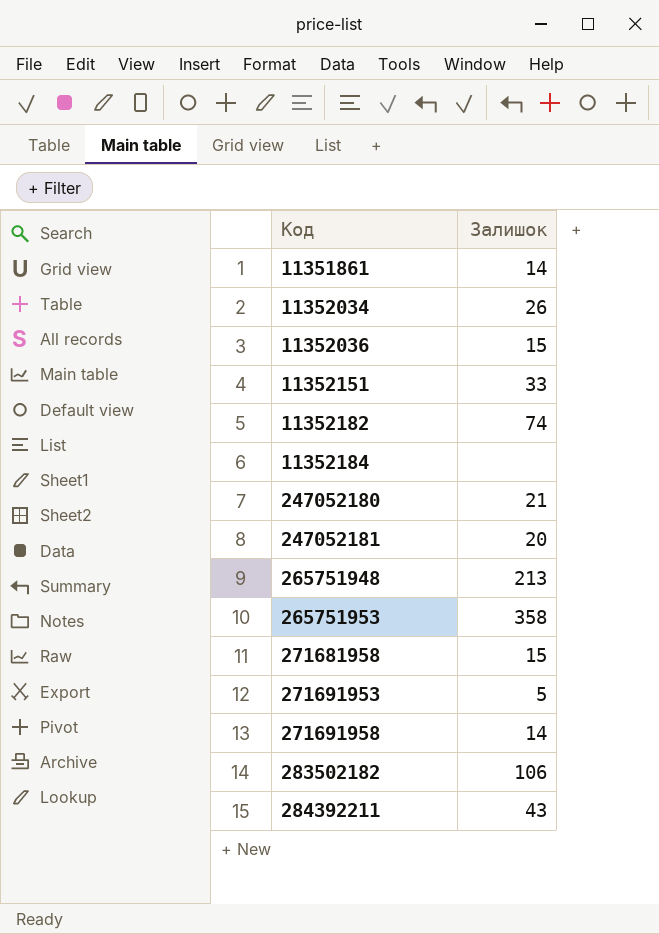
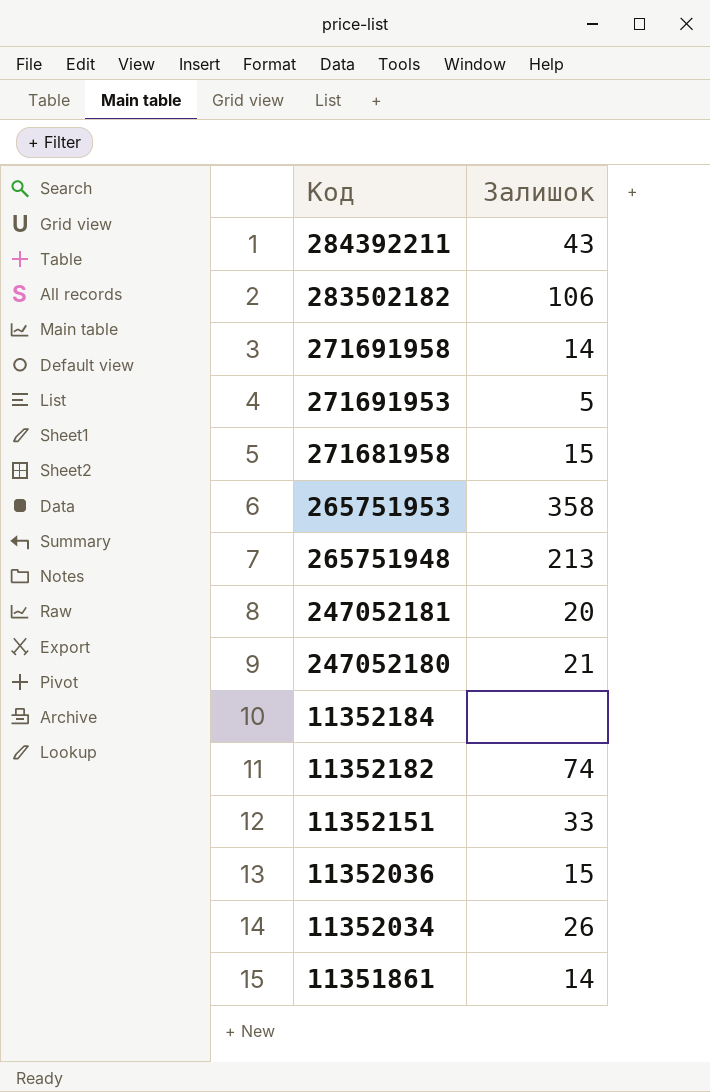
row order: Код ascending -> Код descending

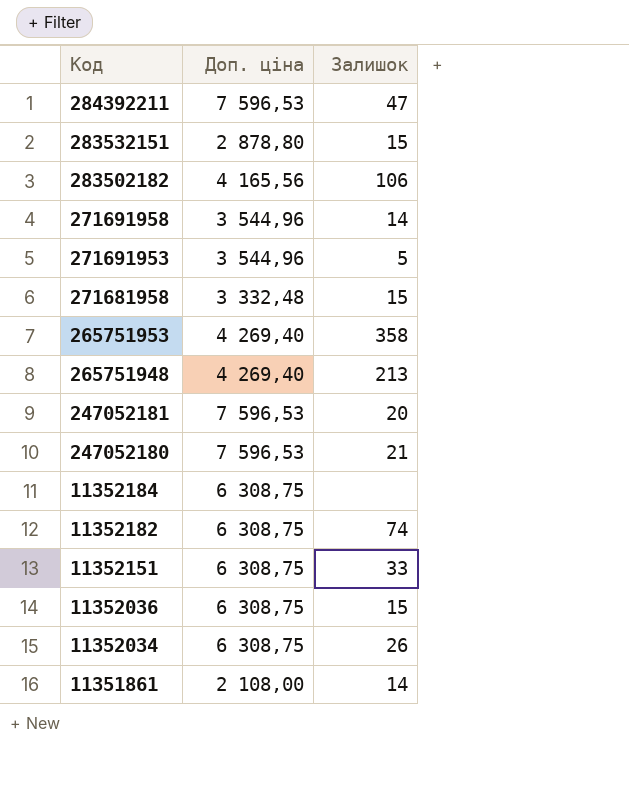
column Доп. ціна | position: none -> 2
284392211 | Залишок: 43 -> 47
row 283532151: none -> 2 878,80 | 15

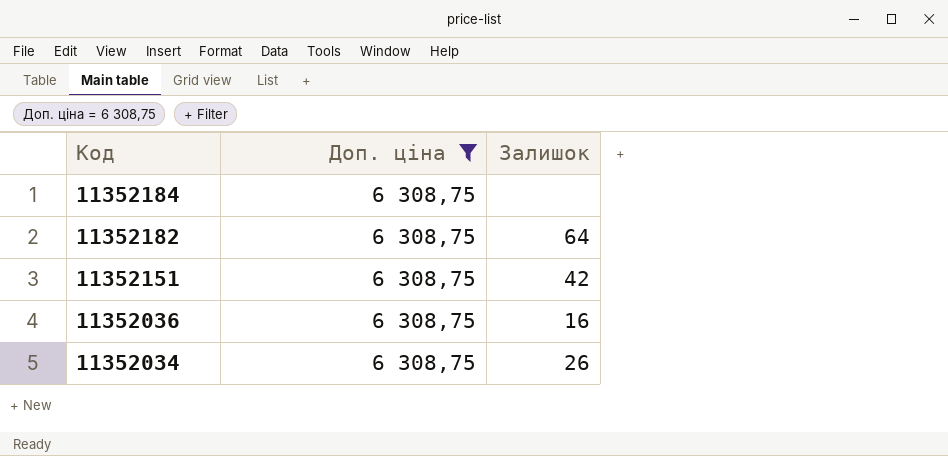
filter: none -> Доп. ціна = 6 308,75
11352182 | Залишок: 74 -> 64
11352151 | Залишок: 33 -> 42
11352036 | Залишок: 15 -> 16

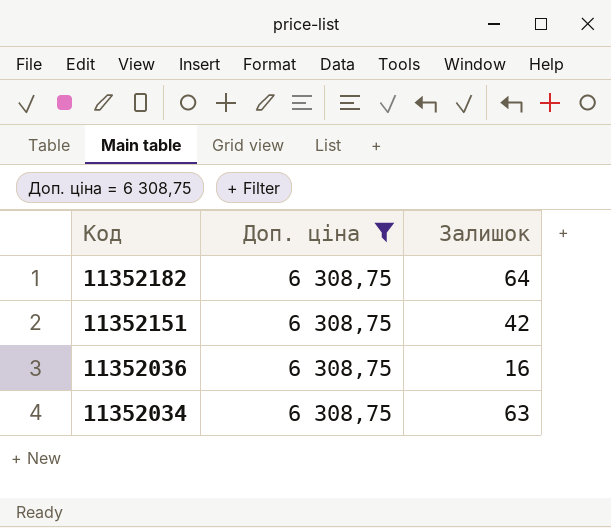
row 11352184: 6 308,75 | none -> none
11352034 | Залишок: 26 -> 63

